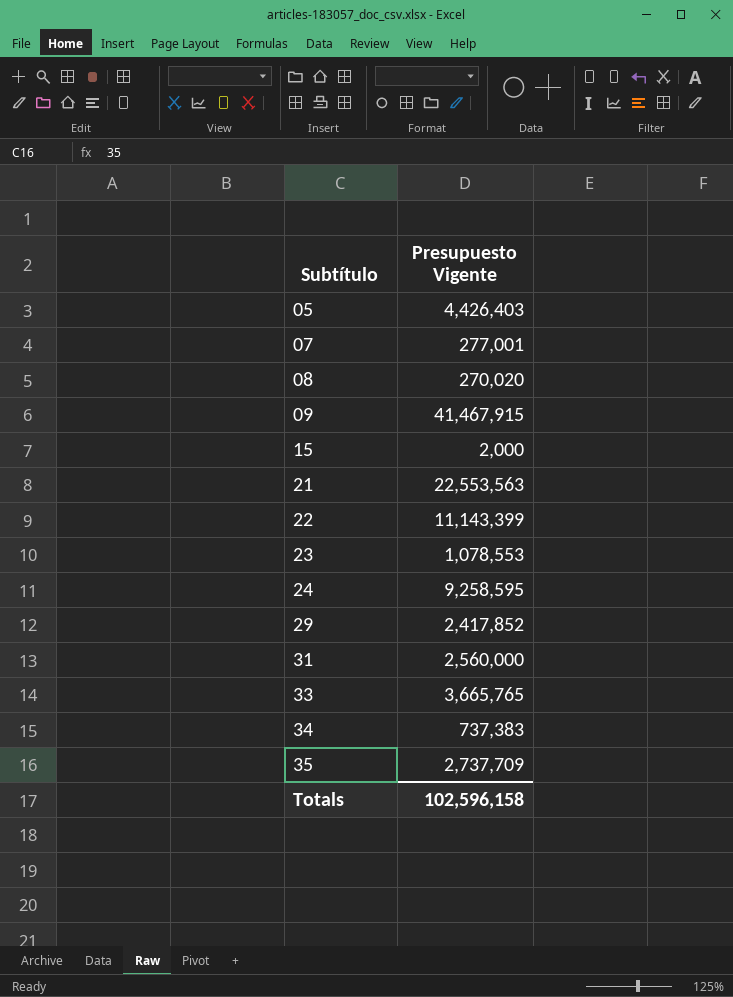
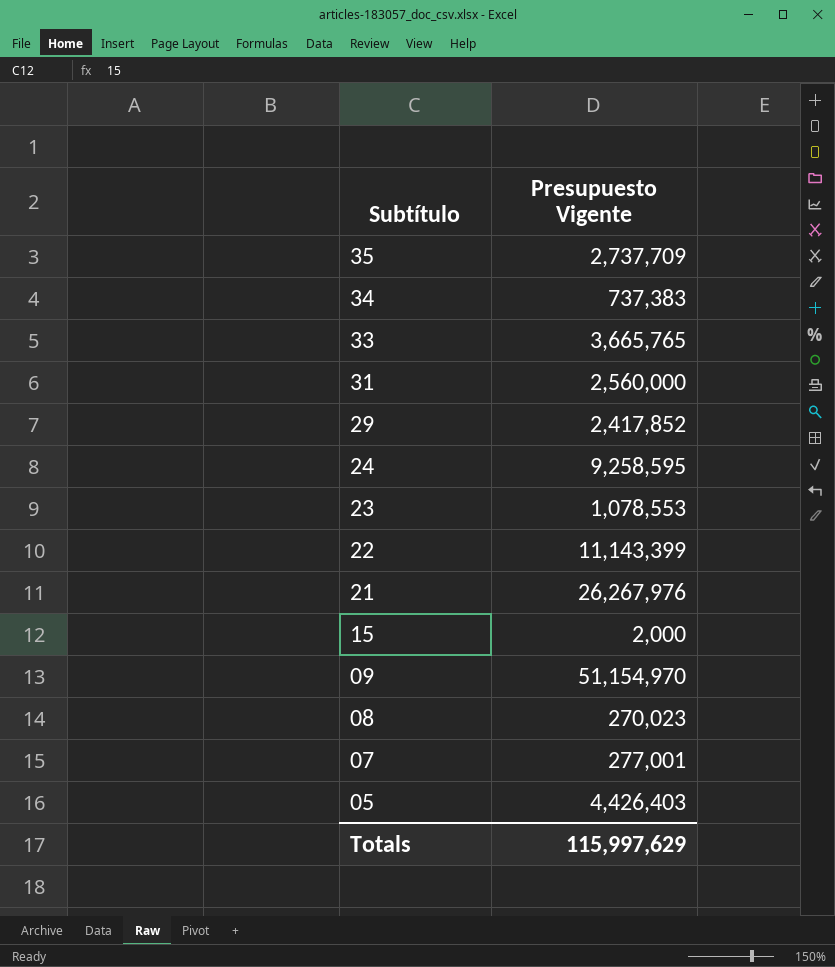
row order: Subtítulo ascending -> Subtítulo descending
21 | Presupuesto Vigente: 22,553,563 -> 26,267,976
09 | Presupuesto Vigente: 41,467,915 -> 51,154,970
08 | Presupuesto Vigente: 270,020 -> 270,023
Totals | Presupuesto Vigente: 102,596,158 -> 115,997,629

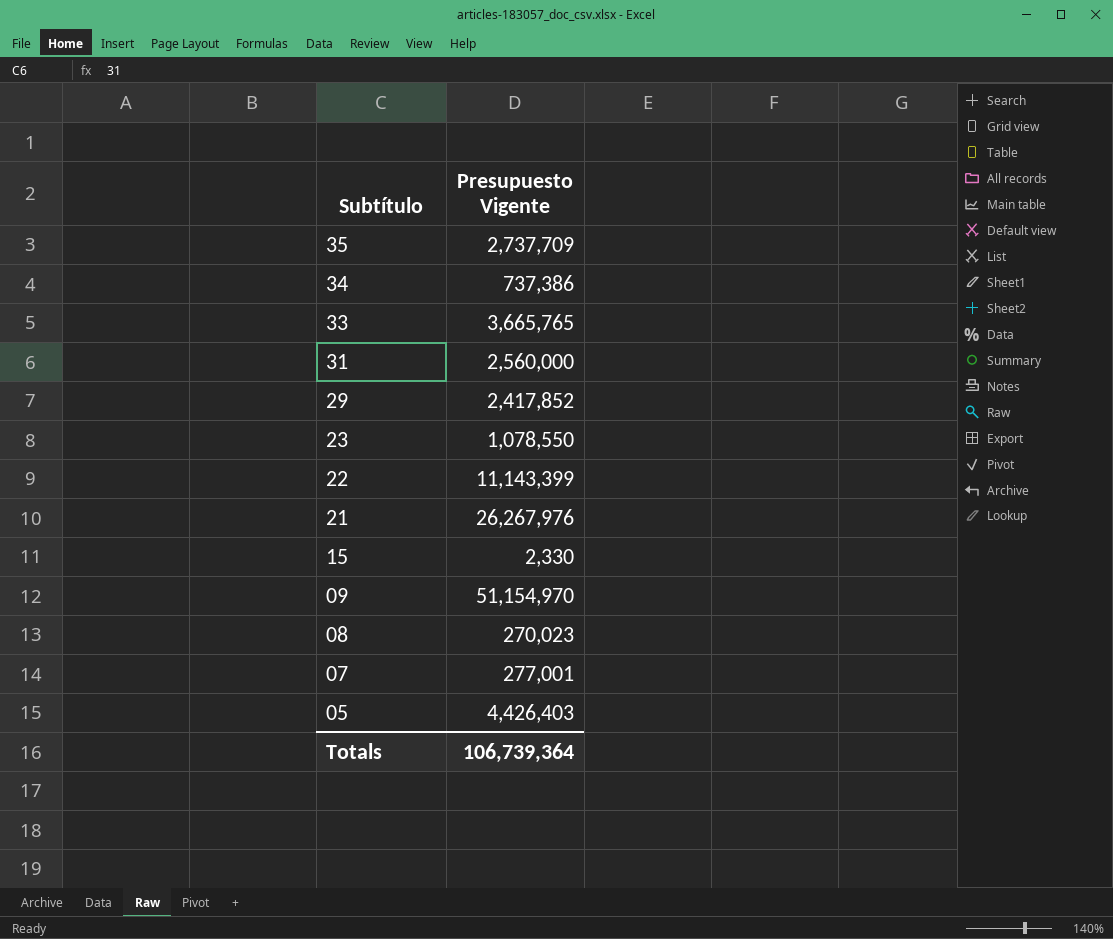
row 24: 9,258,595 -> none
34 | Presupuesto Vigente: 737,383 -> 737,386
23 | Presupuesto Vigente: 1,078,553 -> 1,078,550
15 | Presupuesto Vigente: 2,000 -> 2,330
Totals | Presupuesto Vigente: 115,997,629 -> 106,739,364

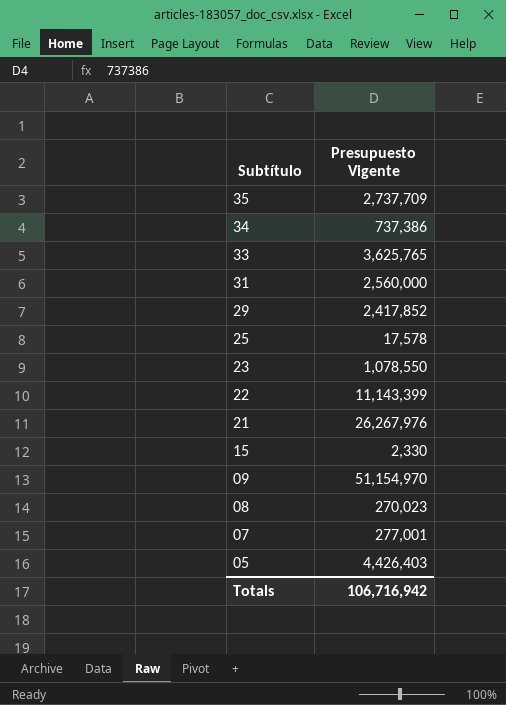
33 | Presupuesto Vigente: 3,665,765 -> 3,625,765
row 25: none -> 17,578
Totals | Presupuesto Vigente: 106,739,364 -> 106,716,942

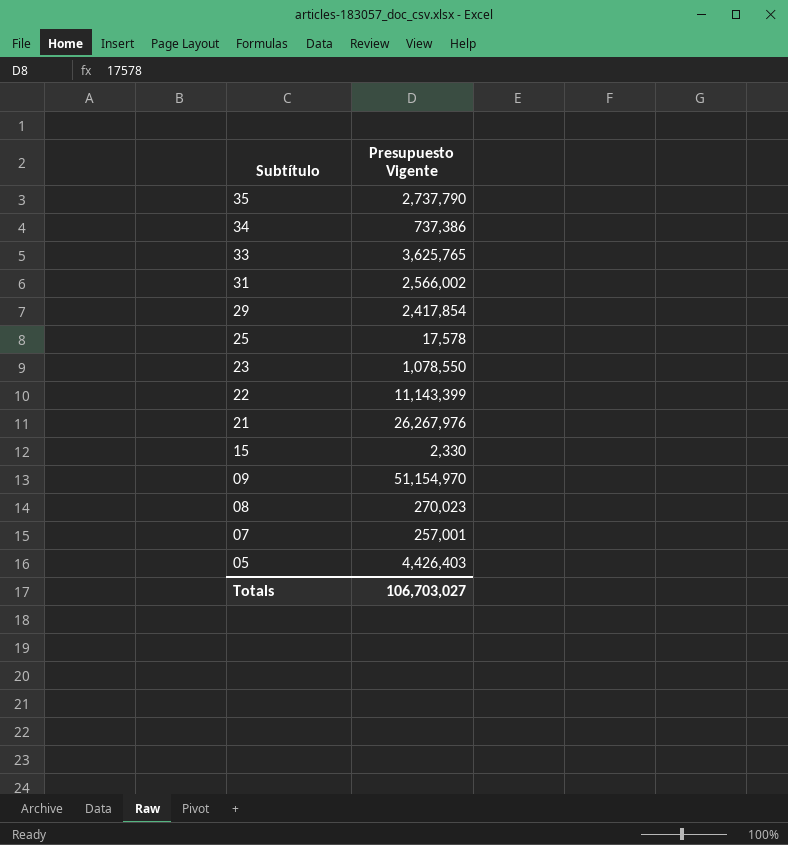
35 | Presupuesto Vigente: 2,737,709 -> 2,737,790
31 | Presupuesto Vigente: 2,560,000 -> 2,566,002
29 | Presupuesto Vigente: 2,417,852 -> 2,417,854
07 | Presupuesto Vigente: 277,001 -> 257,001
Totals | Presupuesto Vigente: 106,716,942 -> 106,703,027

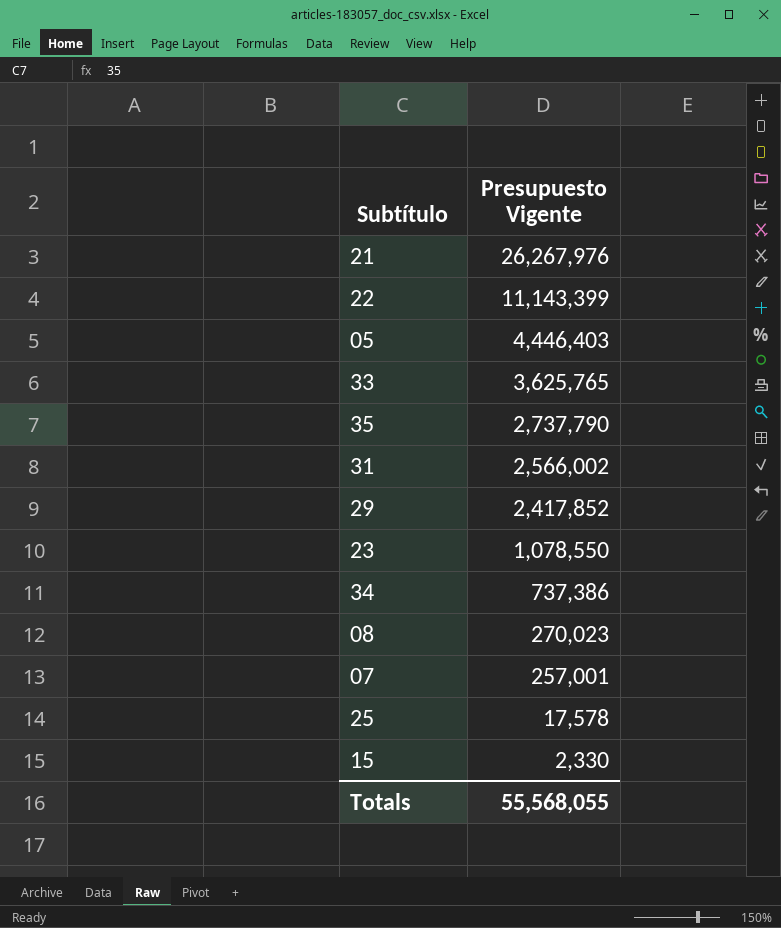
row order: Subtítulo descending -> Presupuesto Vigente descending
row 09: 51,154,970 -> none
05 | Presupuesto Vigente: 4,426,403 -> 4,446,403
29 | Presupuesto Vigente: 2,417,854 -> 2,417,852
Totals | Presupuesto Vigente: 106,703,027 -> 55,568,055

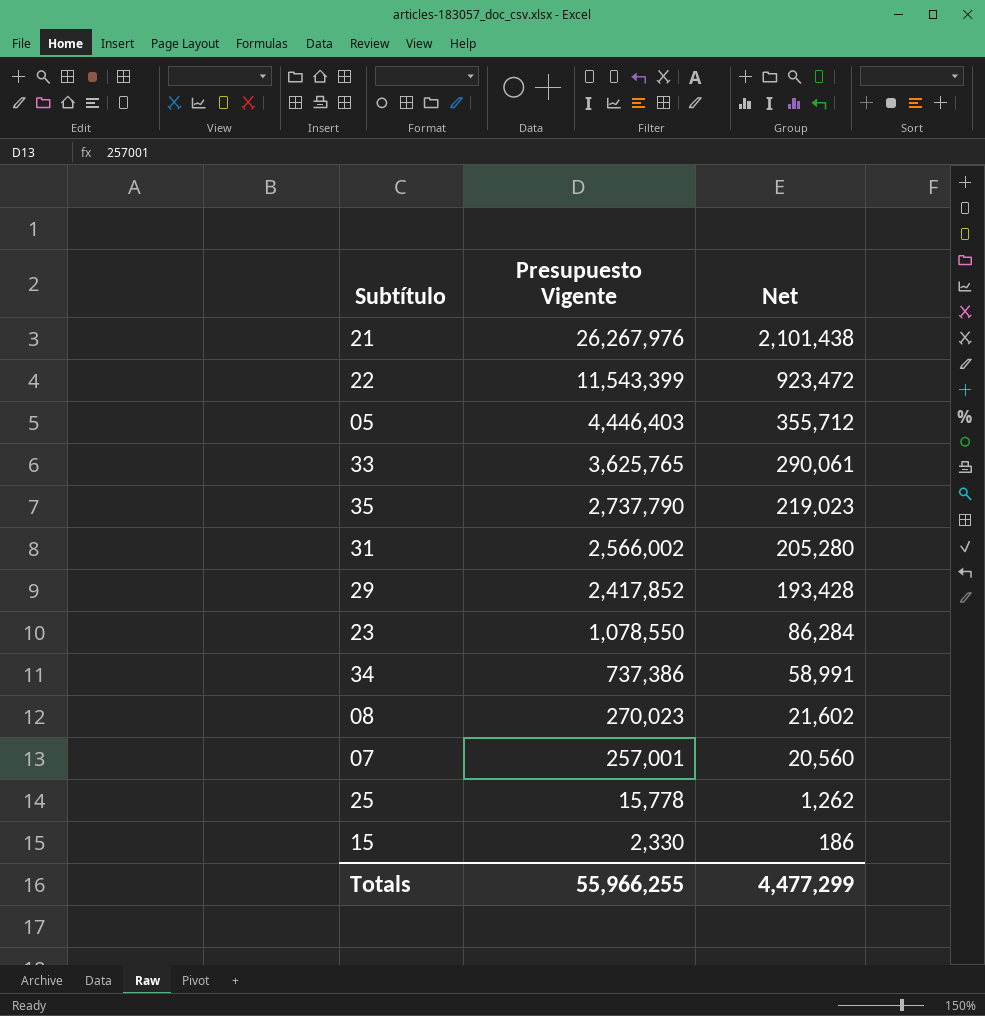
column Net | formula: none -> [Presupuesto Vigente] * 0.08
22 | Presupuesto Vigente: 11,143,399 -> 11,543,399
25 | Presupuesto Vigente: 17,578 -> 15,778
Totals | Presupuesto Vigente: 55,568,055 -> 55,966,255

